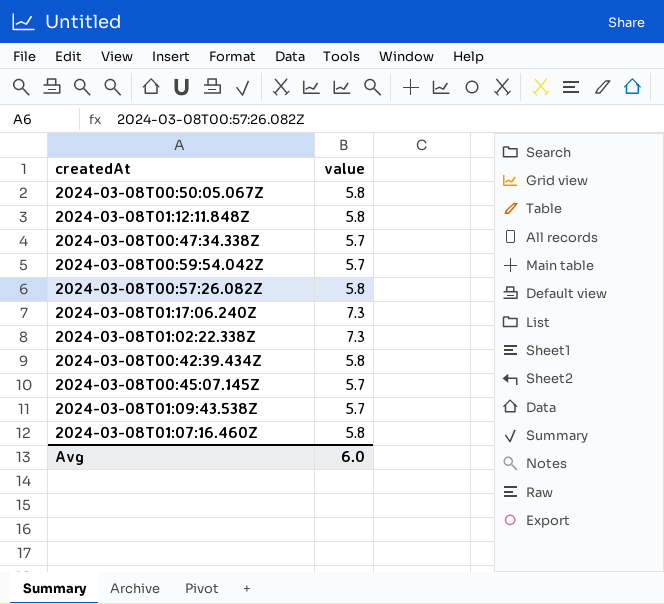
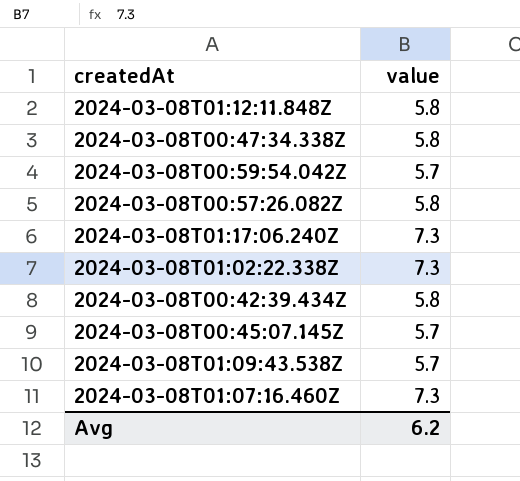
row 2024-03-08T00:50:05.067Z: 5.8 -> none
2024-03-08T00:47:34.338Z | value: 5.7 -> 5.8
2024-03-08T01:07:16.460Z | value: 5.8 -> 7.3
Avg | value: 6.0 -> 6.2

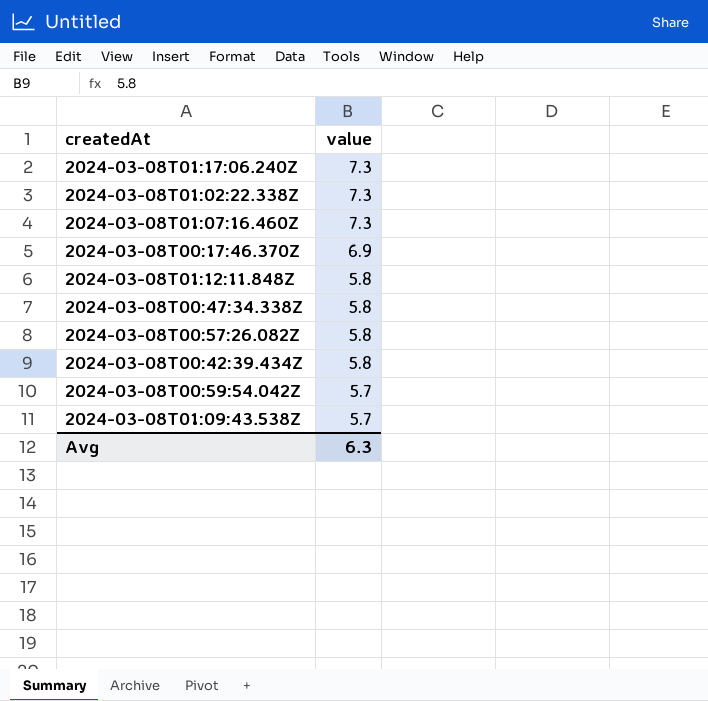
row order: none -> value descending
row 2024-03-08T00:45:07.145Z: 5.7 -> none
row 2024-03-08T00:17:46.370Z: none -> 6.9
Avg | value: 6.2 -> 6.3

